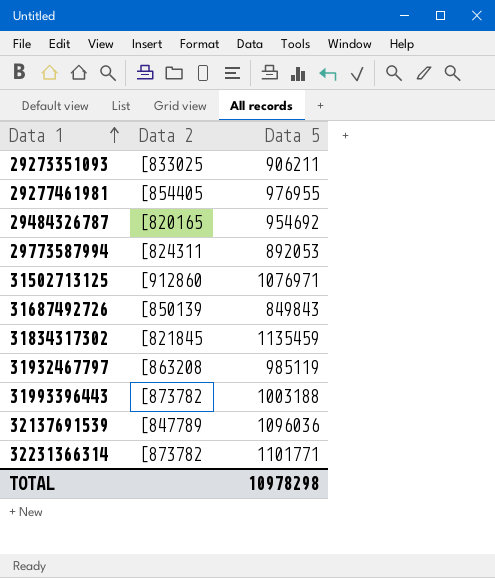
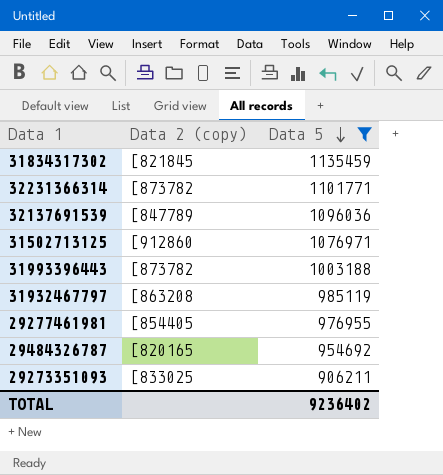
filter: none -> Data 5 >= 906211
row order: Data 1 ascending -> Data 5 descending
column name: Data 2 -> Data 2 (copy)
TOTAL | Data 5: 10978298 -> 9236402

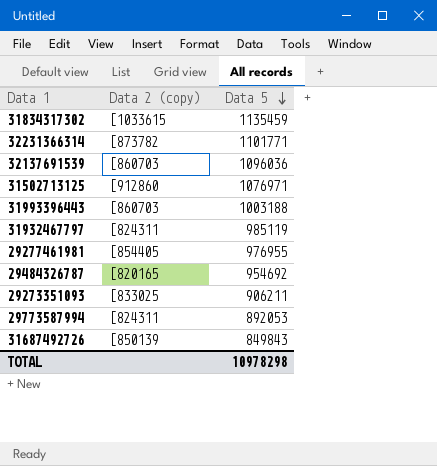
filter: Data 5 >= 906211 -> none
31834317302 | Data 2 (copy): [821845 -> [1033615
32137691539 | Data 2 (copy): [847789 -> [860703
31993396443 | Data 2 (copy): [873782 -> [860703
31932467797 | Data 2 (copy): [863208 -> [824311
TOTAL | Data 5: 9236402 -> 10978298

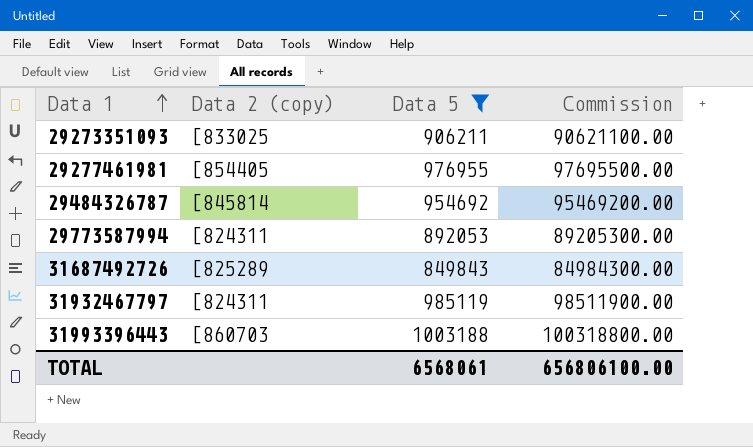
filter: none -> Data 5 <= 1003188
row order: Data 5 descending -> Data 1 ascending
column Commission | formula: none -> [Data 5] * 100
29484326787 | Data 2 (copy): [820165 -> [845814
31687492726 | Data 2 (copy): [850139 -> [825289
TOTAL | Data 5: 10978298 -> 6568061

